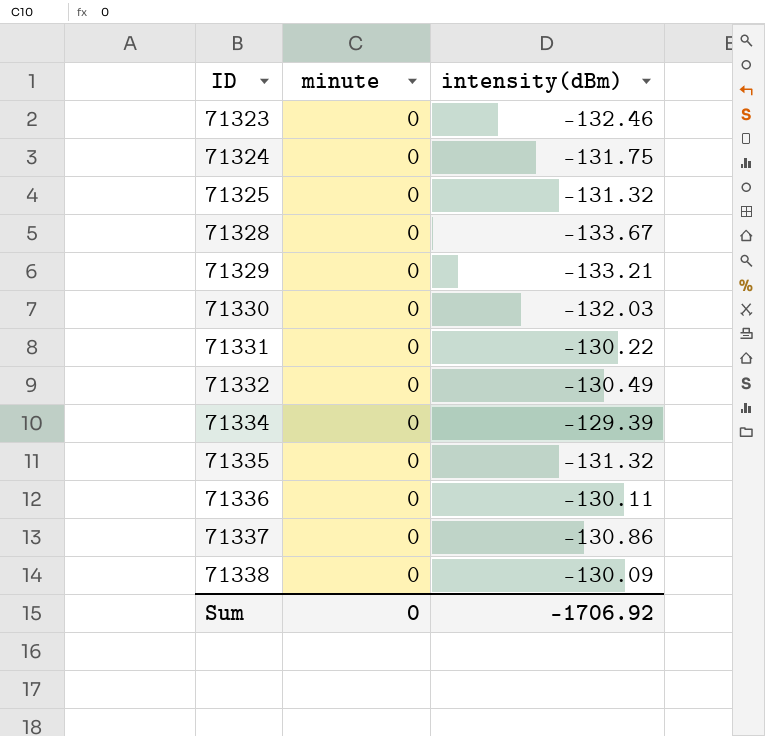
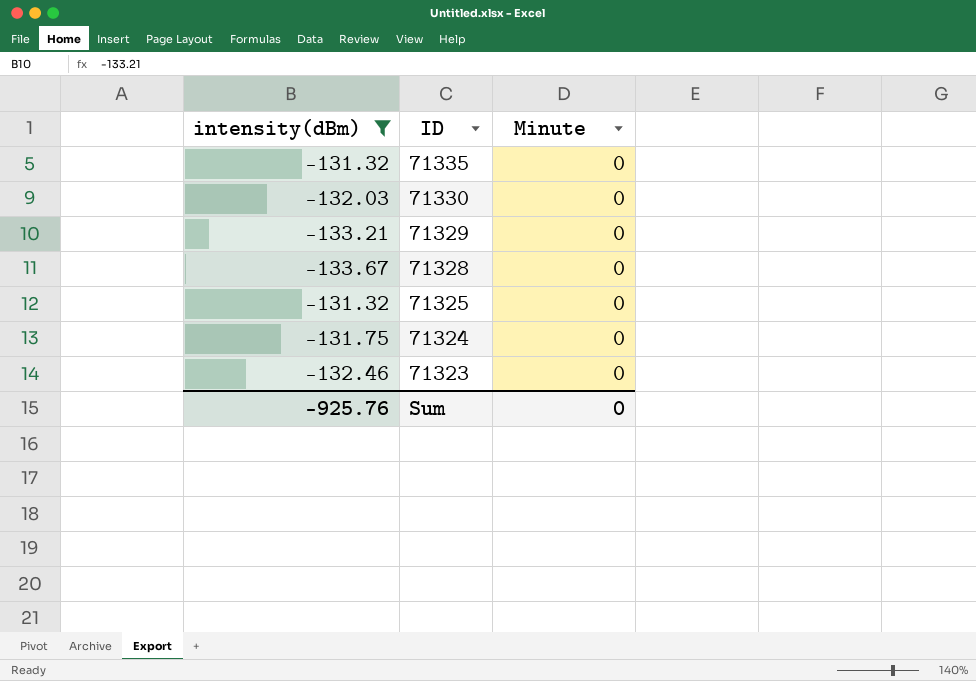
filter: none -> intensity(dBm) <= -131.32
row order: ID ascending -> ID descending
column intensity(dBm) | position: 3 -> 1
column name: minute -> Minute
Sum | intensity(dBm): -1706.92 -> -925.76

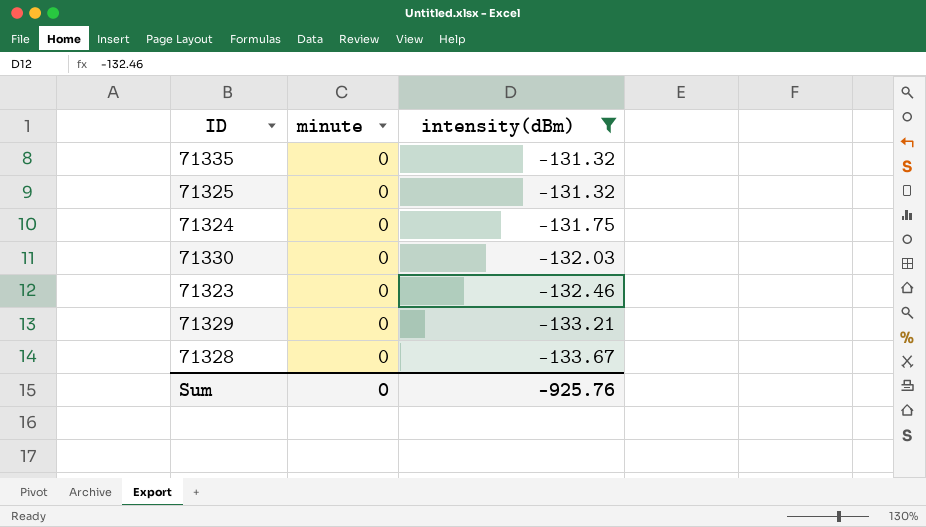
row order: ID descending -> intensity(dBm) descending
column name: Minute -> minute
column intensity(dBm) | position: 1 -> 3

